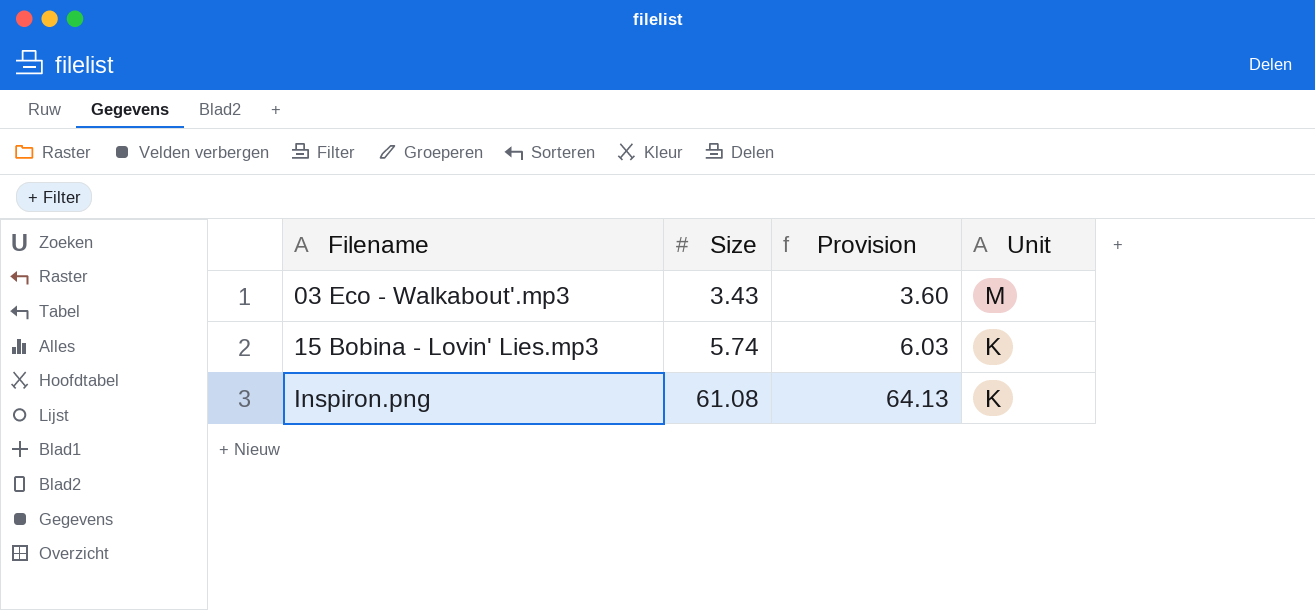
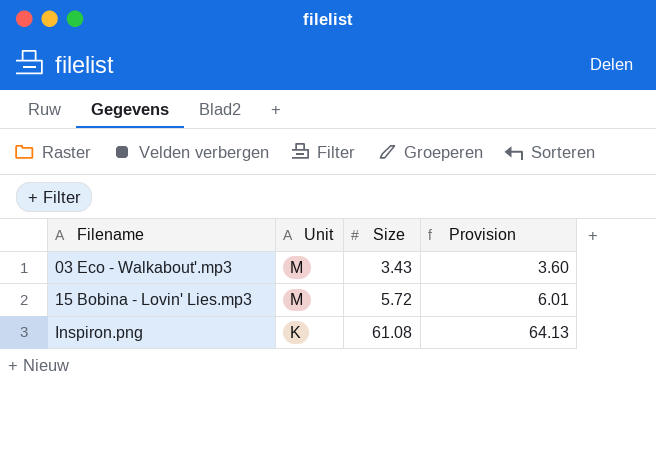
column Unit | position: 4 -> 2
15 Bobina - Lovin' Lies.mp3 | Unit: K -> M
15 Bobina - Lovin' Lies.mp3 | Size: 5.74 -> 5.72
15 Bobina - Lovin' Lies.mp3 | Provision: 6.03 -> 6.01

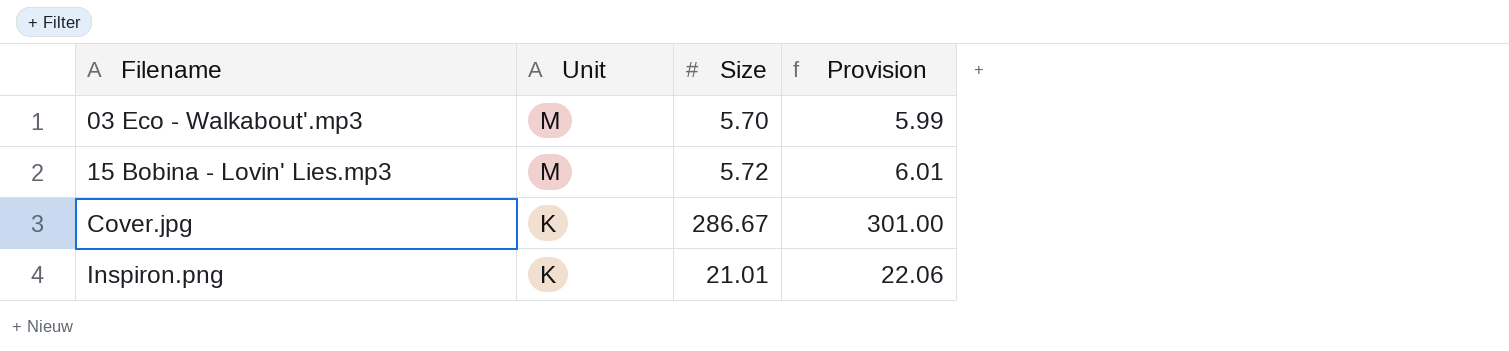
03 Eco - Walkabout'.mp3 | Size: 3.43 -> 5.70
03 Eco - Walkabout'.mp3 | Provision: 3.60 -> 5.99
row Cover.jpg: none -> K | 286.67 | 301.00
Inspiron.png | Size: 61.08 -> 21.01
Inspiron.png | Provision: 64.13 -> 22.06

